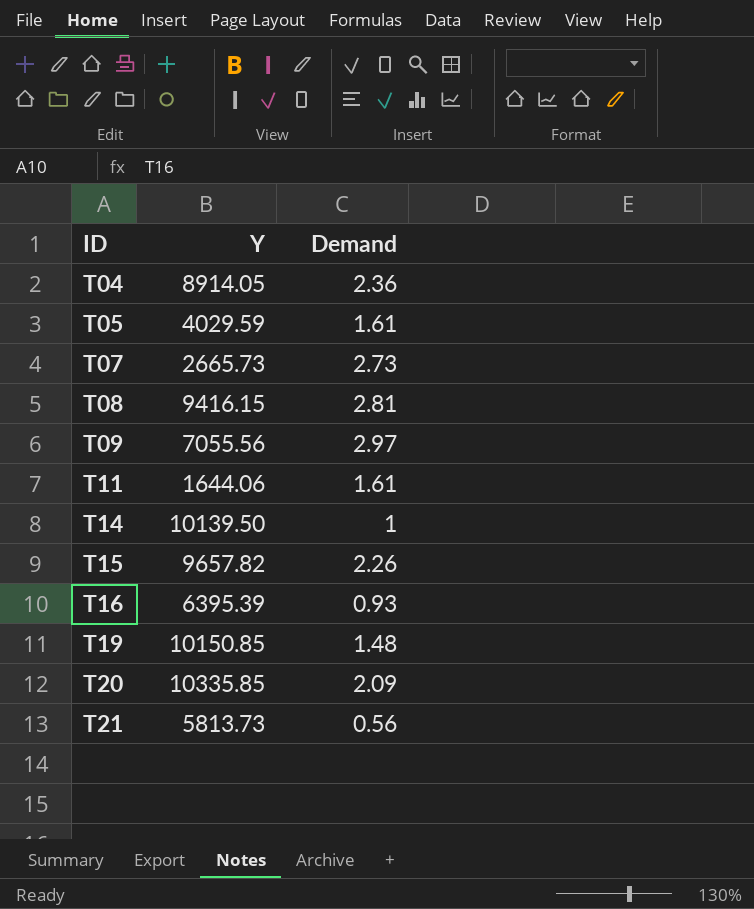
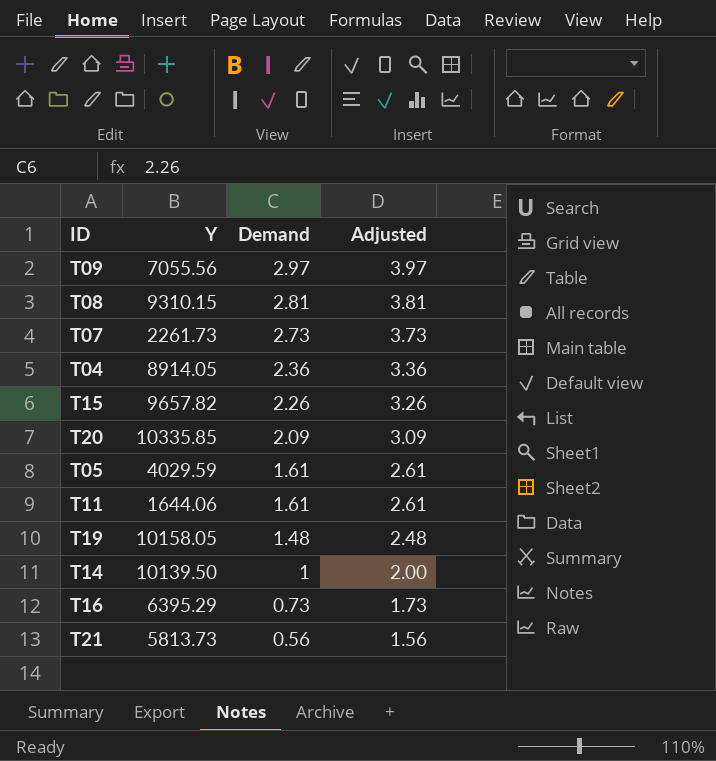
row order: ID ascending -> Demand descending
column Adjusted | formula: none -> [Demand] + 1
T08 | Y: 9416.15 -> 9310.15
T07 | Y: 2665.73 -> 2261.73
T19 | Y: 10150.85 -> 10158.05
T16 | Y: 6395.39 -> 6395.29
T16 | Demand: 0.93 -> 0.73

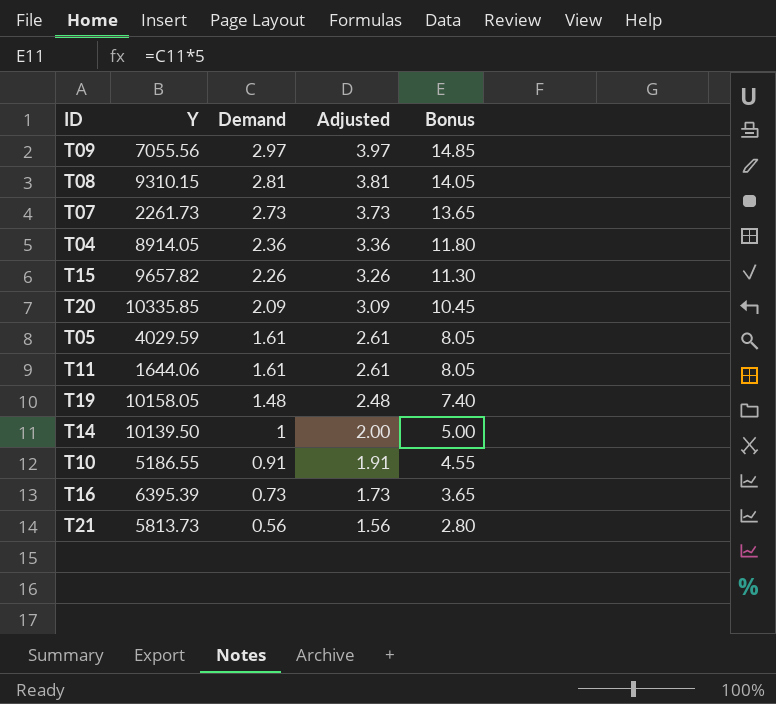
column Bonus | formula: none -> [Demand] * 5
row T10: none -> 5186.55 | 0.91 | 1.91 | 4.55
T16 | Y: 6395.29 -> 6395.39

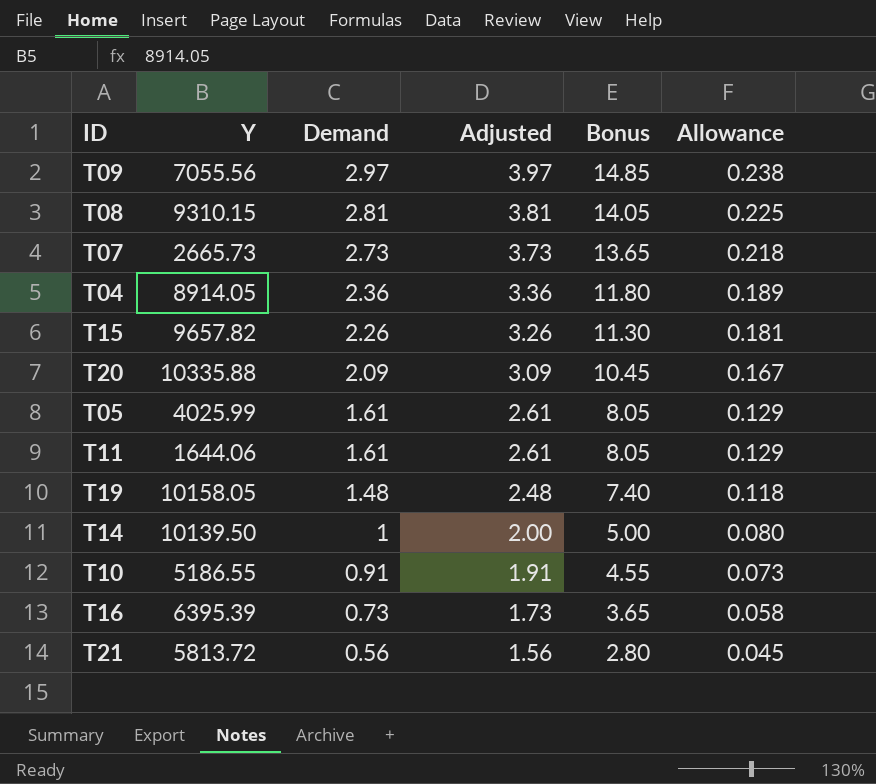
column Allowance | formula: none -> [Demand] * 0.08
T07 | Y: 2261.73 -> 2665.73
T20 | Y: 10335.85 -> 10335.88
T05 | Y: 4029.59 -> 4025.99
T21 | Y: 5813.73 -> 5813.72

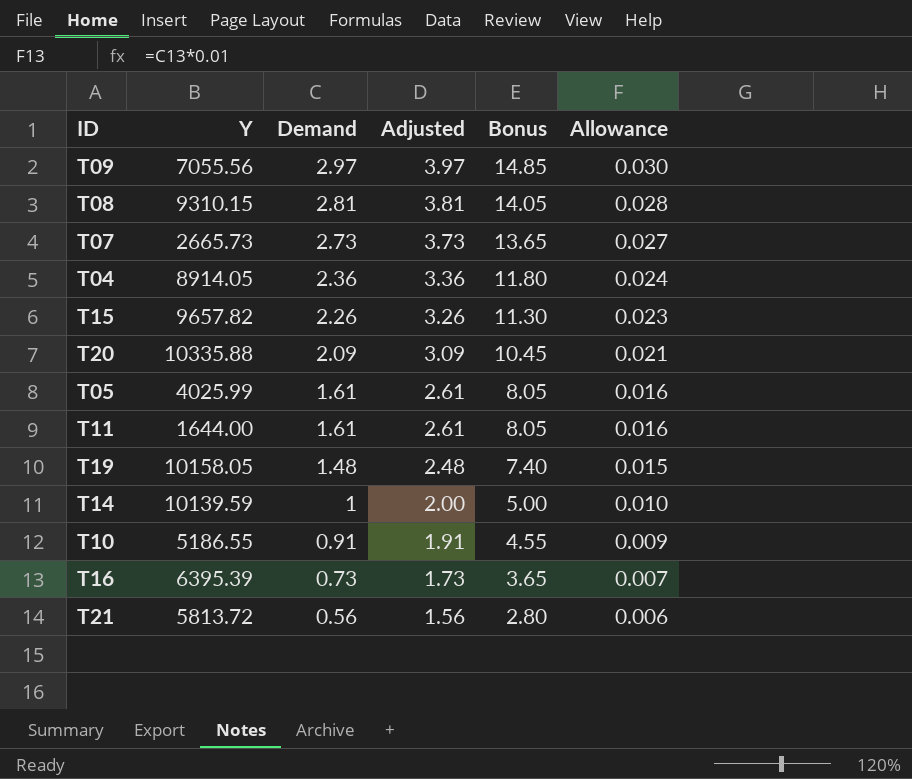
column Allowance | formula: [Demand] * 0.08 -> [Demand] * 0.01
T11 | Y: 1644.06 -> 1644.00
T14 | Y: 10139.50 -> 10139.59

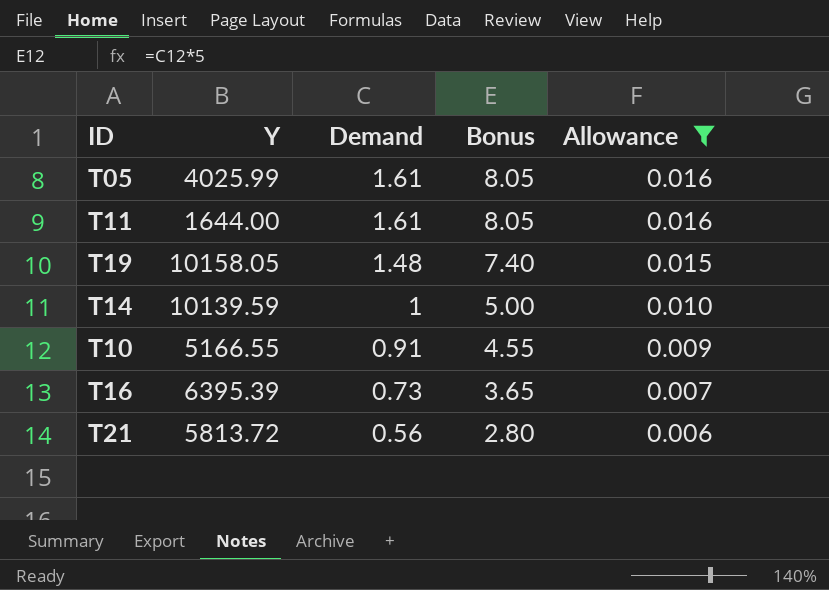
filter: none -> Allowance <= 0.016
column Adjusted | formula: [Demand] + 1 -> none
T10 | Y: 5186.55 -> 5166.55

